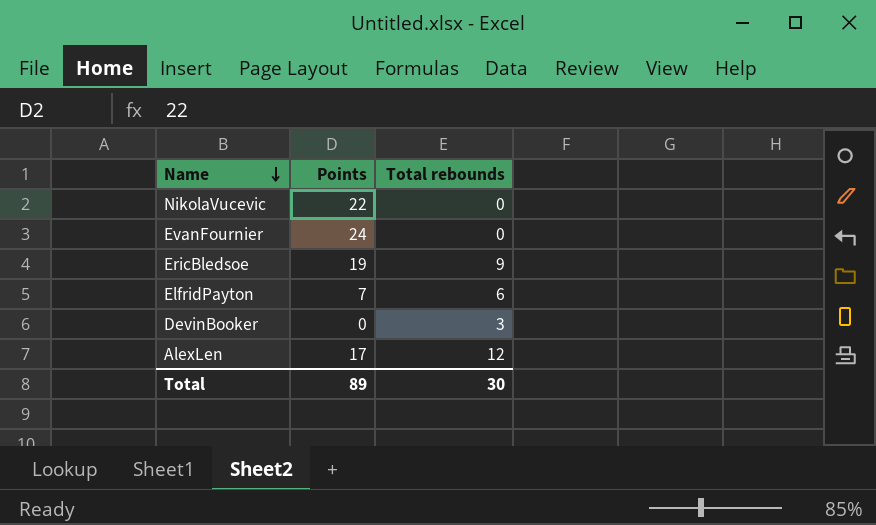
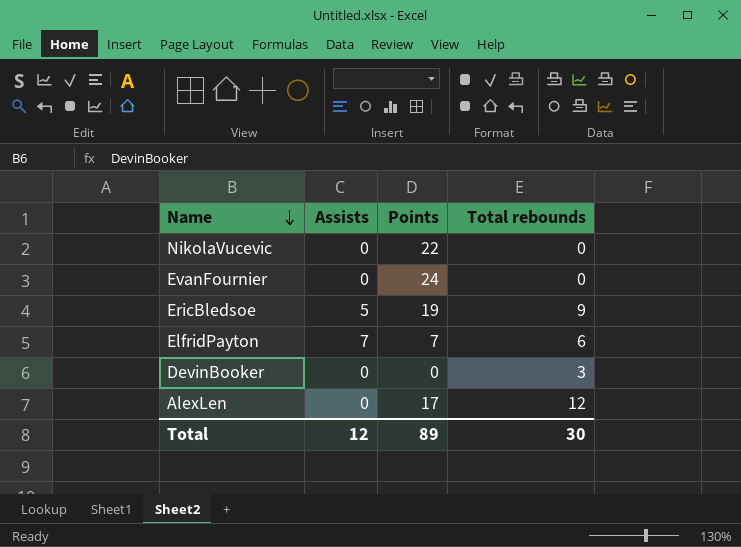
column Assists | position: none -> 2

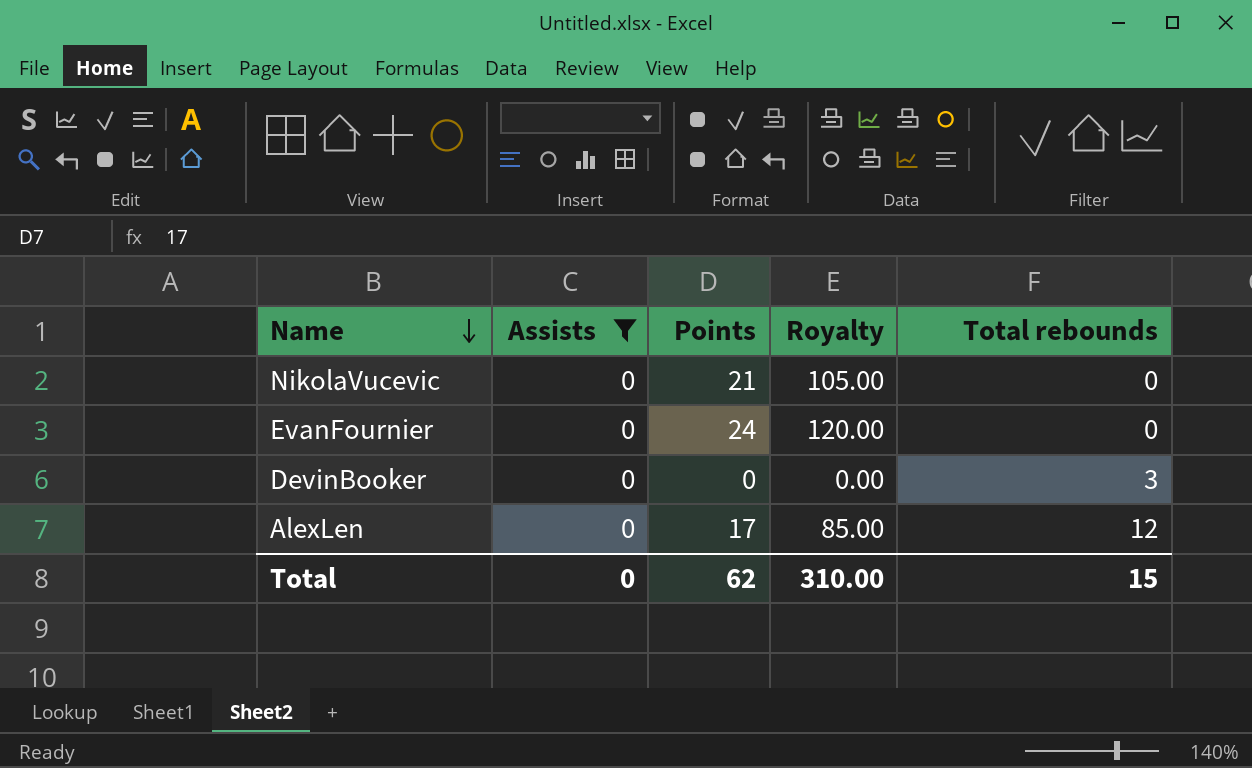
filter: none -> Assists = 0
column Royalty | formula: none -> [Points] * 5
NikolaVucevic | Points: 22 -> 21
Total | Assists: 12 -> 0
Total | Points: 89 -> 62
Total | Total rebounds: 30 -> 15

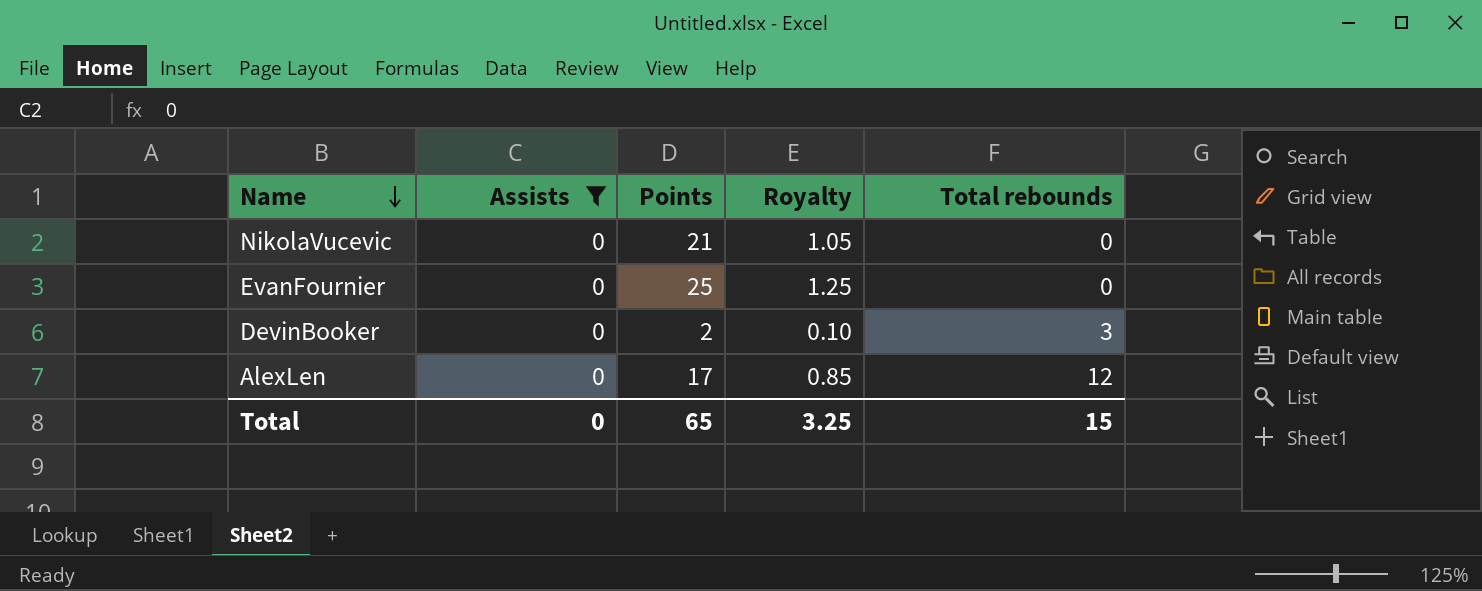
column Royalty | formula: [Points] * 5 -> [Points] * 0.05
EvanFournier | Points: 24 -> 25
DevinBooker | Points: 0 -> 2
Total | Points: 62 -> 65
Total | Royalty: 310.00 -> 3.25

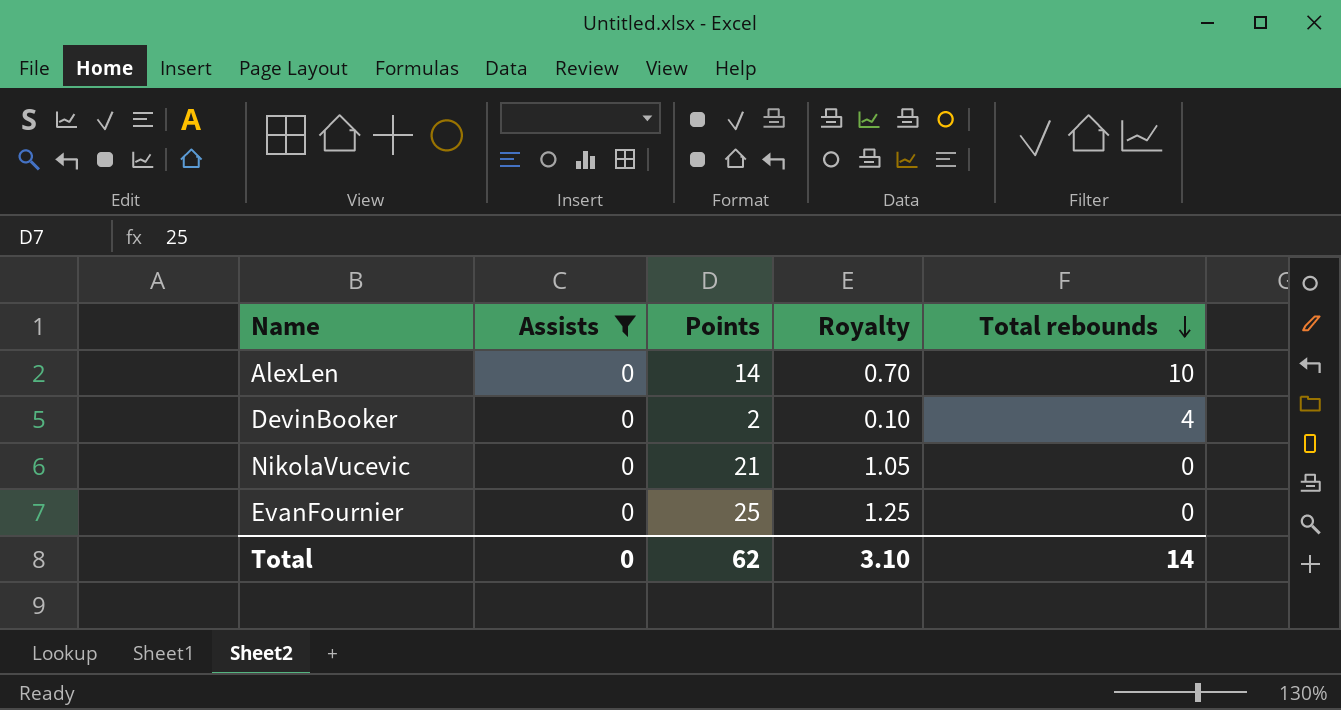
row order: Name descending -> Total rebounds descending
AlexLen | Points: 17 -> 14
AlexLen | Royalty: 0.85 -> 0.70
AlexLen | Total rebounds: 12 -> 10
DevinBooker | Total rebounds: 3 -> 4
Total | Points: 65 -> 62
Total | Royalty: 3.25 -> 3.10
Total | Total rebounds: 15 -> 14

